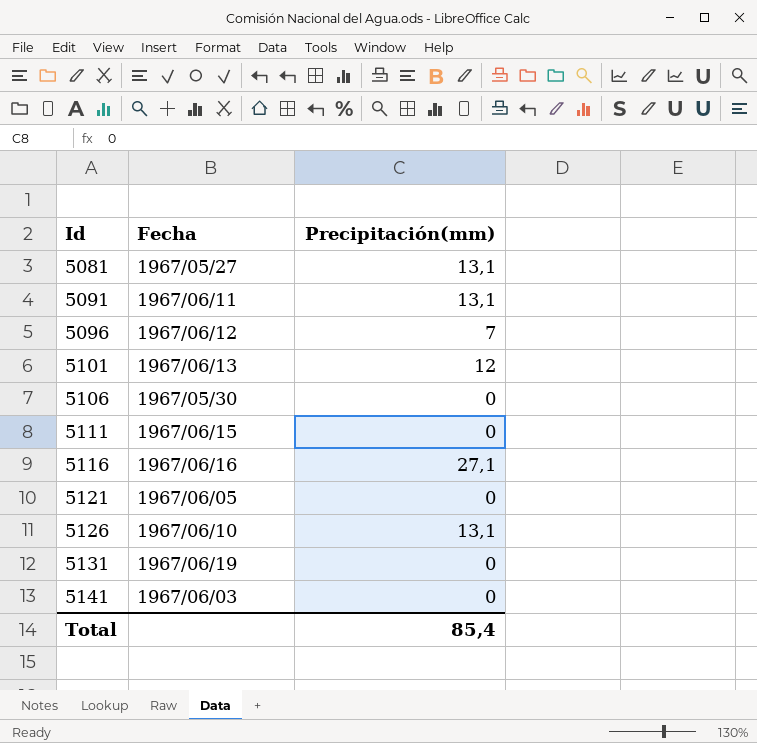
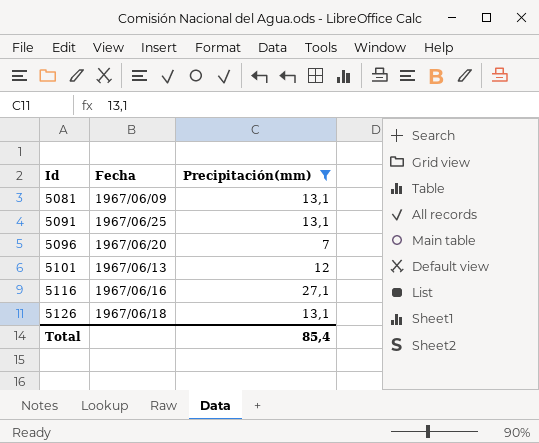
filter: none -> Precipitación(mm) != 0
5081 | Fecha: 1967/05/27 -> 1967/06/09
5091 | Fecha: 1967/06/11 -> 1967/06/25
5096 | Fecha: 1967/06/12 -> 1967/06/20
5126 | Fecha: 1967/06/10 -> 1967/06/18

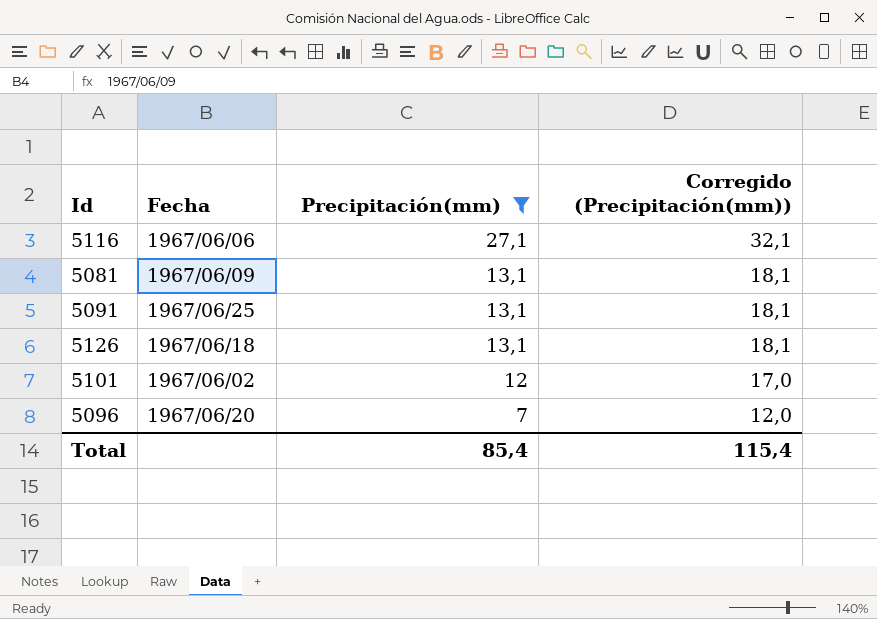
row order: Id ascending -> Precipitación(mm) descending
column Corregido (Precipitación(mm)) | formula: none -> [Precipitación(mm)] + 5
5116 | Fecha: 1967/06/16 -> 1967/06/06
5101 | Fecha: 1967/06/13 -> 1967/06/02

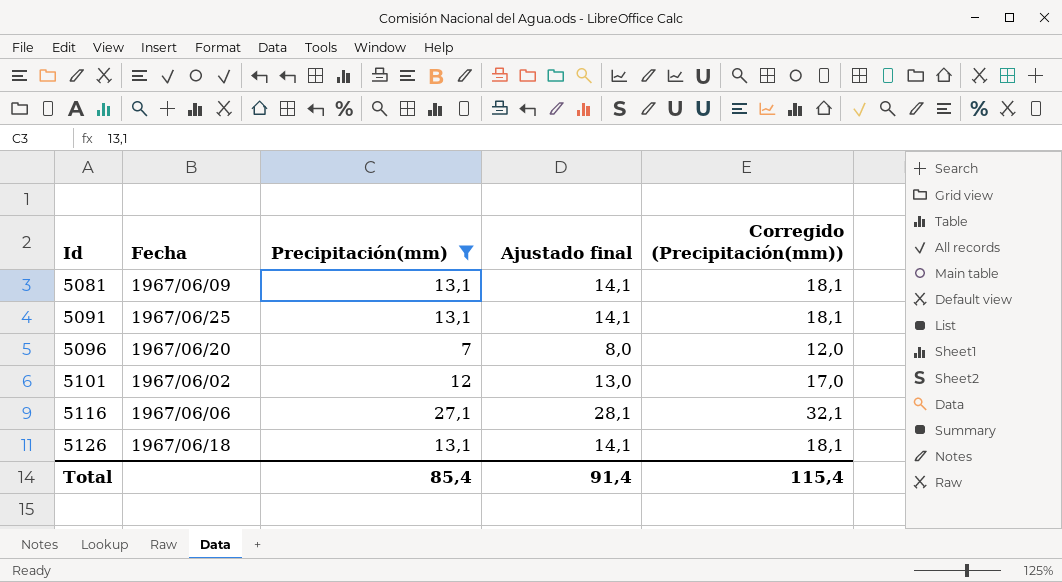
row order: Precipitación(mm) descending -> Id ascending
column Ajustado final | formula: none -> [Precipitación(mm)] + 1

